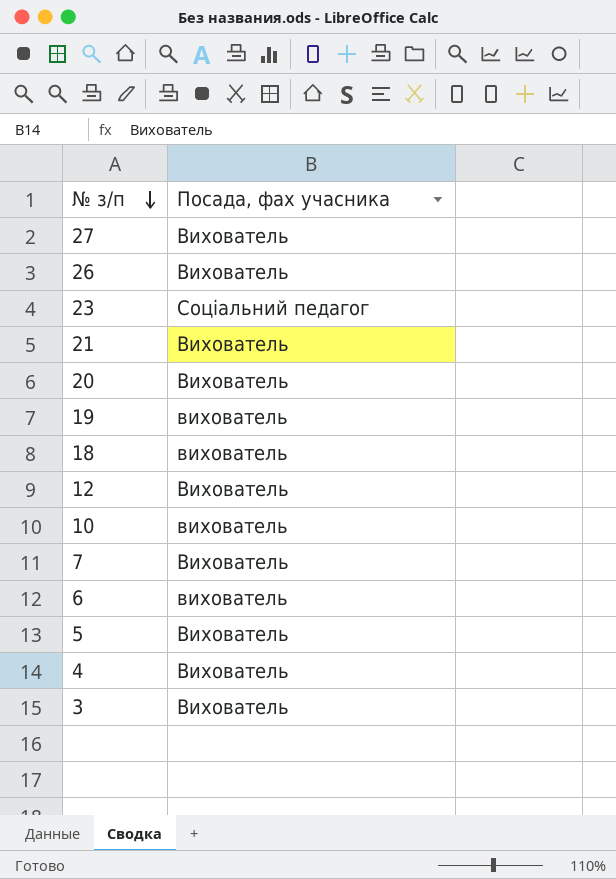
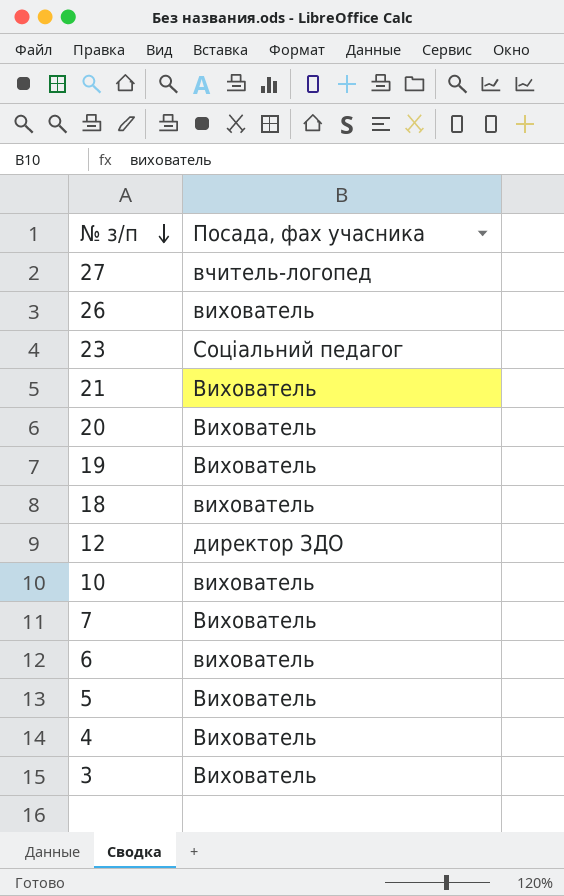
27 | Посада, фах учасника: Вихователь -> вчитель-логопед
26 | Посада, фах учасника: Вихователь -> вихователь
19 | Посада, фах учасника: вихователь -> Вихователь
12 | Посада, фах учасника: Вихователь -> директор ЗДО

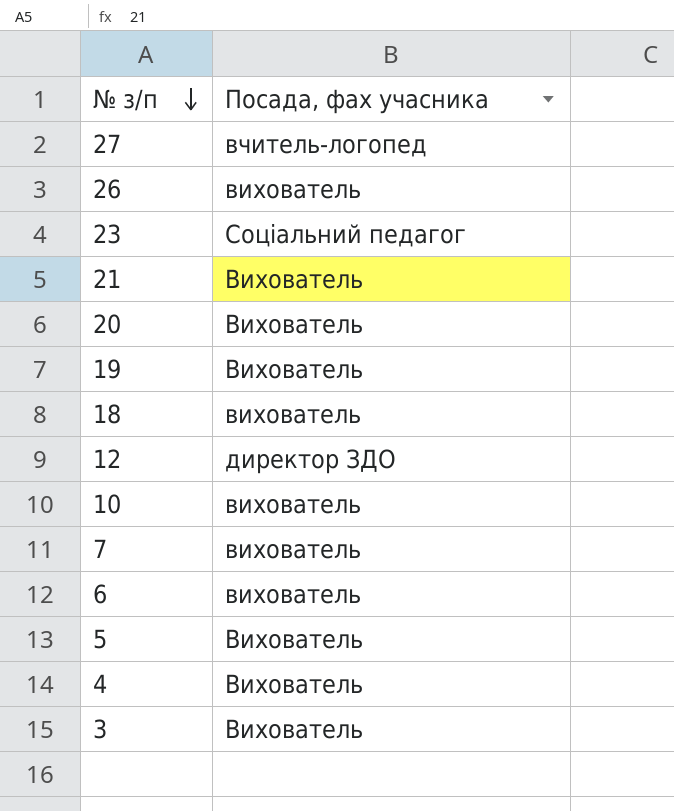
7 | Посада, фах учасника: Вихователь -> вихователь

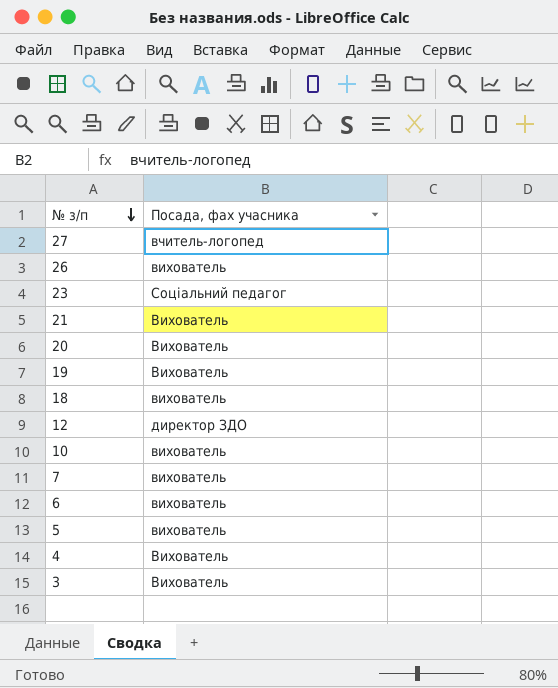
5 | Посада, фах учасника: Вихователь -> вихователь

